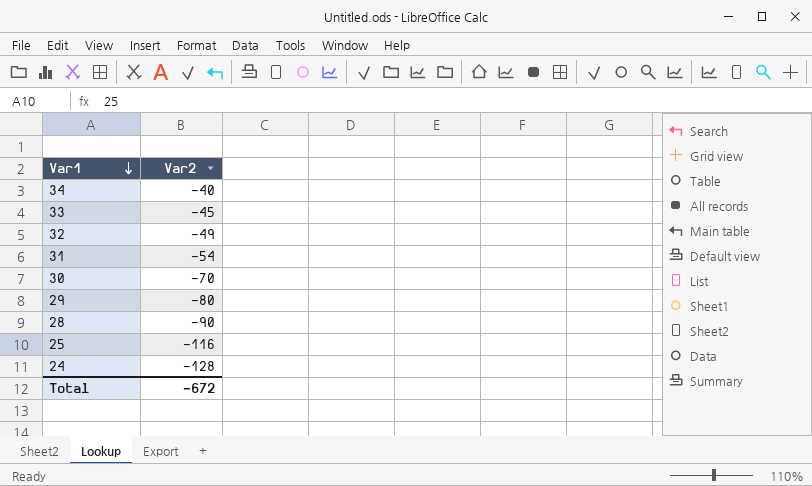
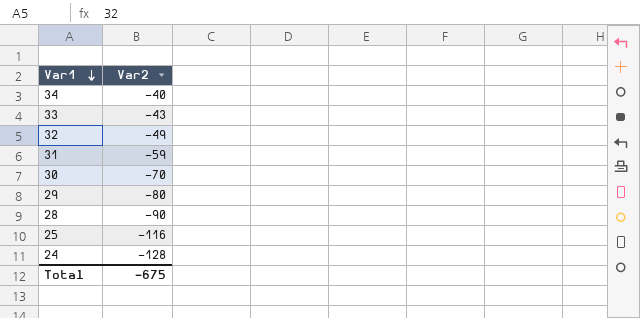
33 | Var2: -45 -> -43
31 | Var2: -54 -> -59
Total | Var2: -672 -> -675

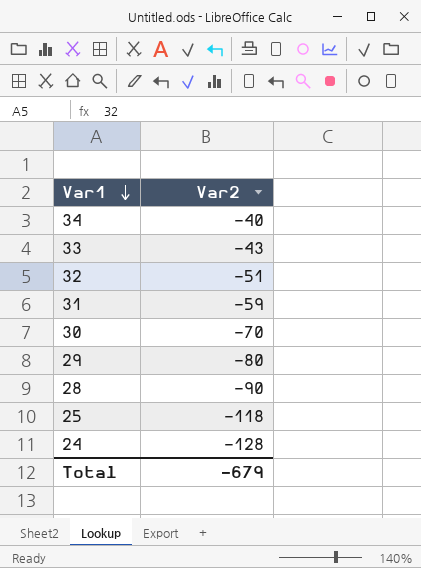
32 | Var2: -49 -> -51
25 | Var2: -116 -> -118
Total | Var2: -675 -> -679

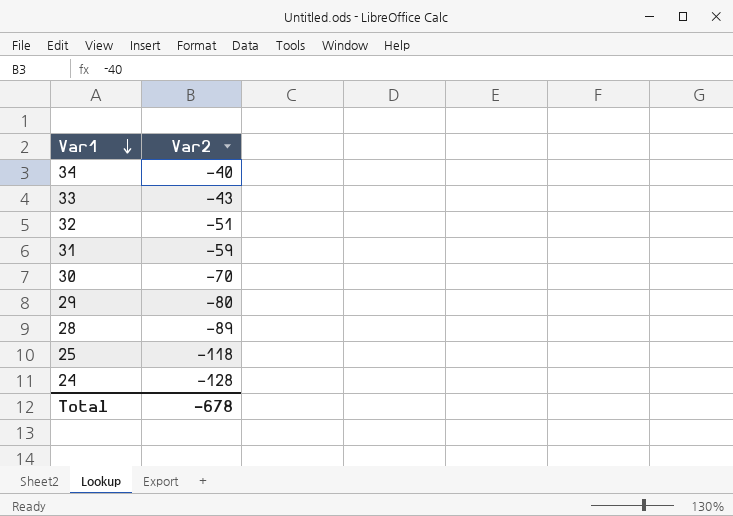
28 | Var2: -90 -> -89
Total | Var2: -679 -> -678

